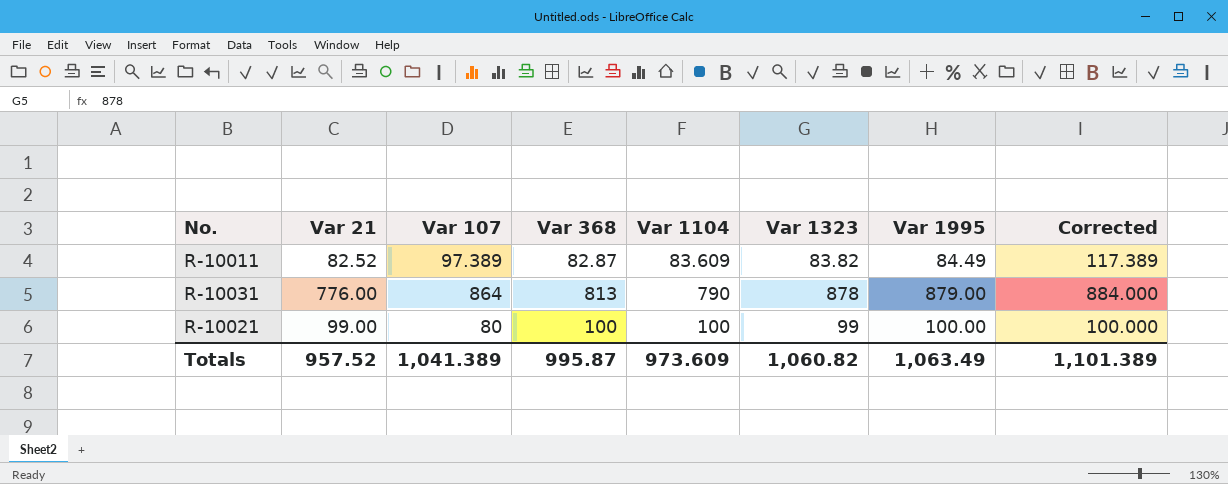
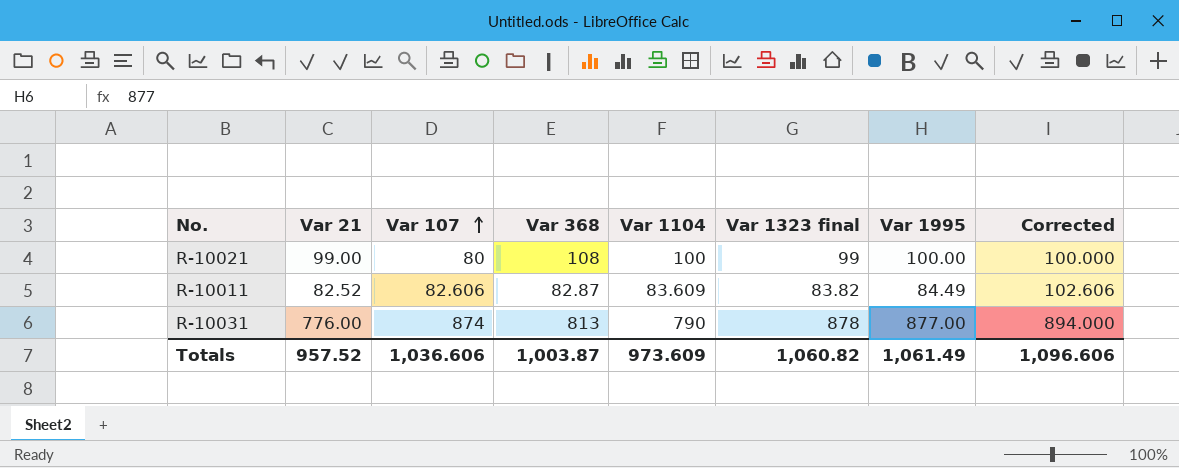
row order: none -> Var 107 ascending
column name: Var 1323 -> Var 1323 final
R-10021 | Var 368: 100 -> 108
R-10011 | Var 107: 97.389 -> 82.606
R-10011 | Corrected: 117.389 -> 102.606
R-10031 | Var 107: 864 -> 874
R-10031 | Var 1995: 879.00 -> 877.00
R-10031 | Corrected: 884.000 -> 894.000
Totals | Var 107: 1,041.389 -> 1,036.606
Totals | Var 368: 995.87 -> 1,003.87
Totals | Var 1995: 1,063.49 -> 1,061.49
Totals | Corrected: 1,101.389 -> 1,096.606

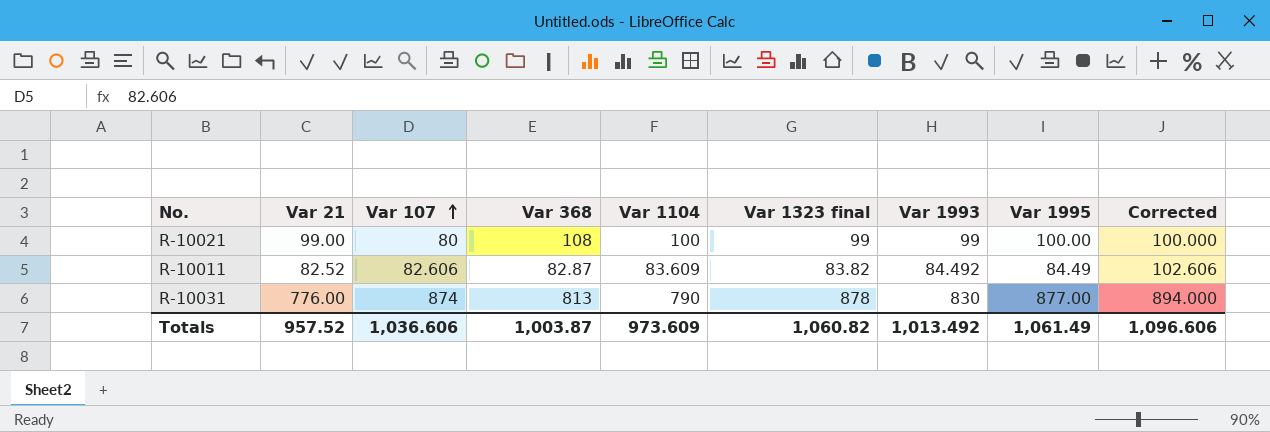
column Var 1993 | position: none -> 7

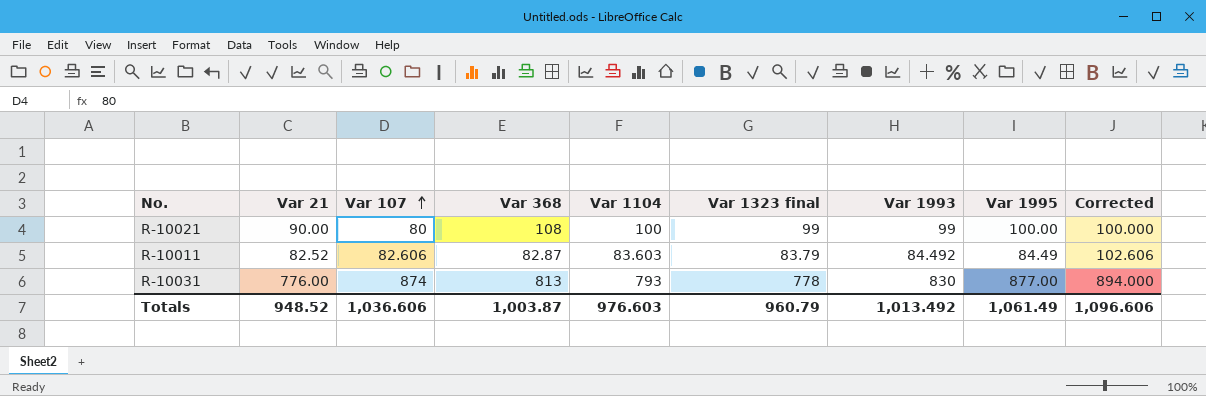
R-10021 | Var 21: 99.00 -> 90.00
R-10011 | Var 1104: 83.609 -> 83.603
R-10011 | Var 1323 final: 83.82 -> 83.79
R-10031 | Var 1104: 790 -> 793
R-10031 | Var 1323 final: 878 -> 778
Totals | Var 21: 957.52 -> 948.52
Totals | Var 1104: 973.609 -> 976.603
Totals | Var 1323 final: 1,060.82 -> 960.79

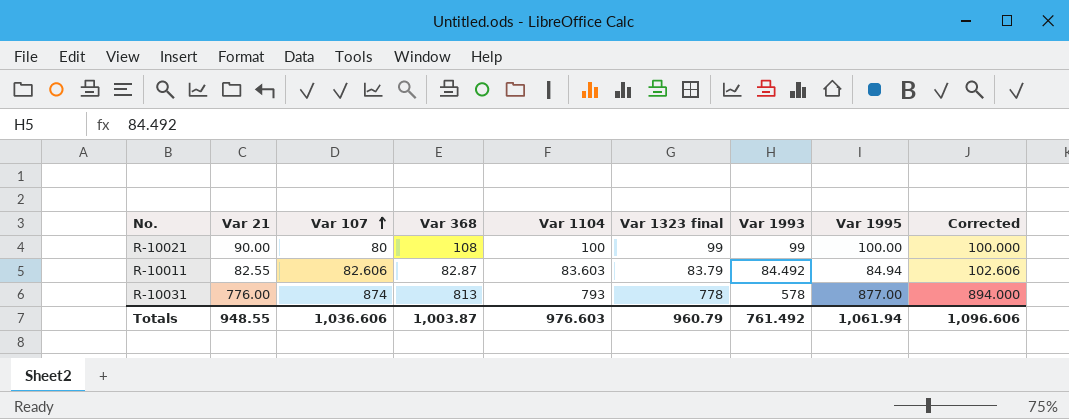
R-10011 | Var 21: 82.52 -> 82.55
R-10011 | Var 1995: 84.49 -> 84.94
R-10031 | Var 1993: 830 -> 578
Totals | Var 21: 948.52 -> 948.55
Totals | Var 1993: 1,013.492 -> 761.492
Totals | Var 1995: 1,061.49 -> 1,061.94

